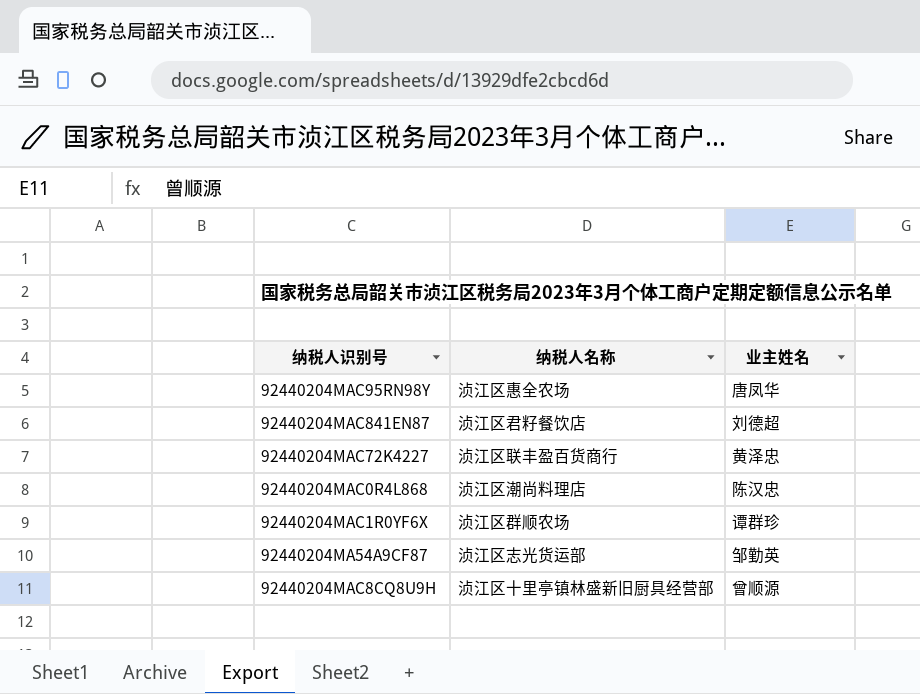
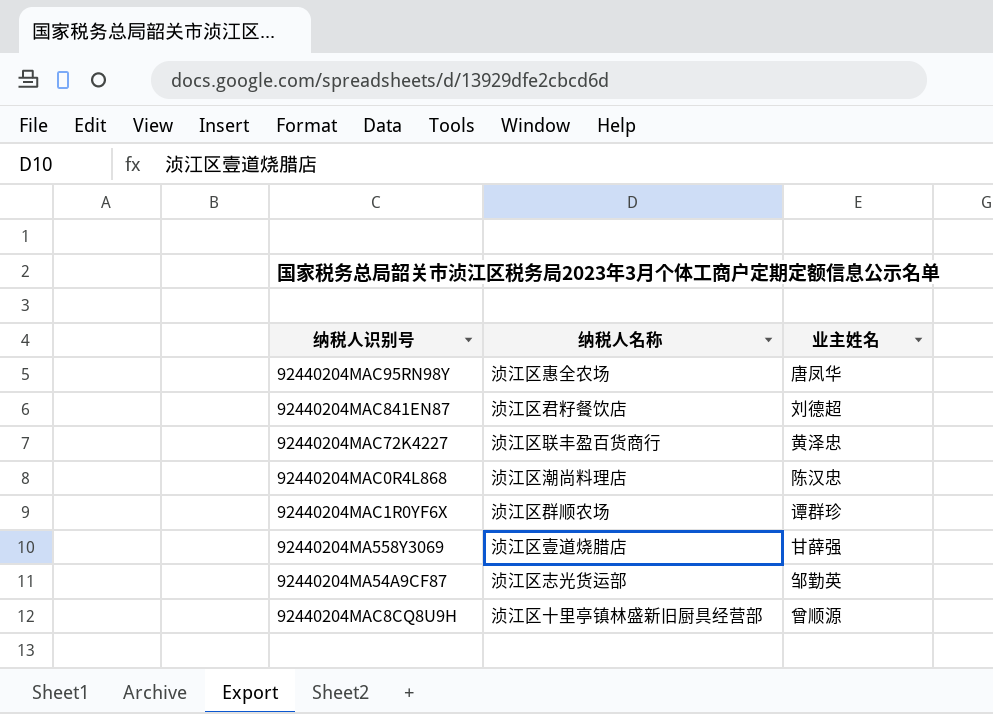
row 92440204MA558Y3069: none -> 浈江区壹道烧腊店 | 甘薛强

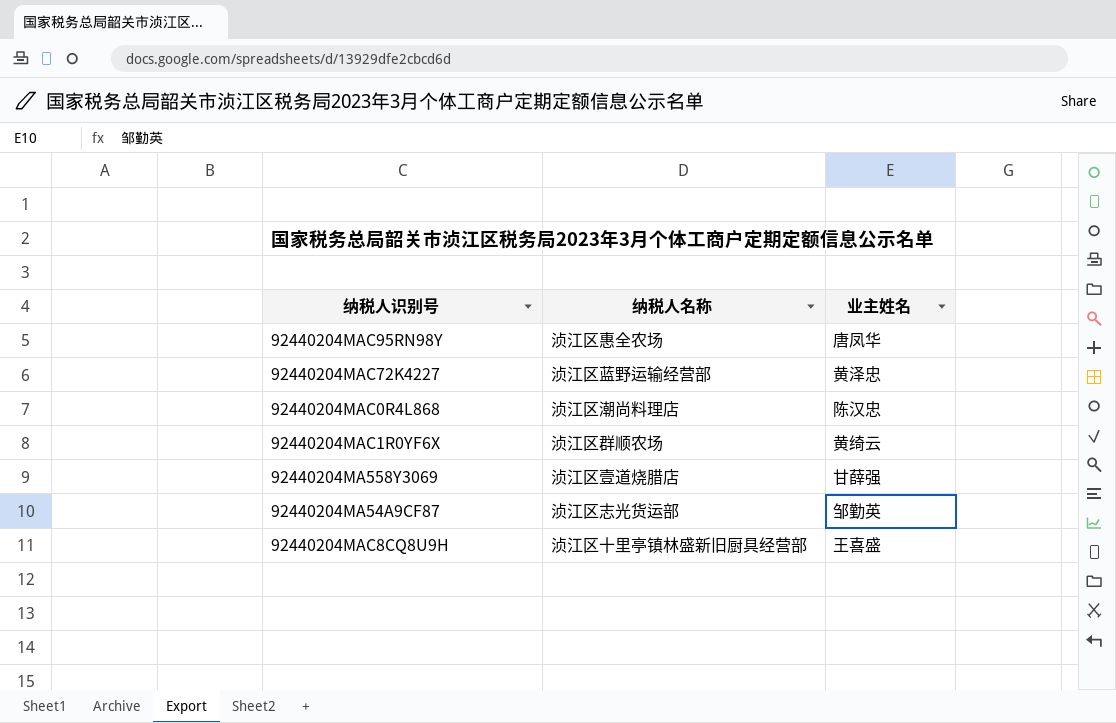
row 92440204MAC841EN87: 浈江区君籽餐饮店 | 刘德超 -> none
92440204MAC72K4227 | 纳税人名称: 浈江区联丰盈百货商行 -> 浈江区蓝野运输经营部
92440204MAC1R0YF6X | 业主姓名: 谭群珍 -> 黄绮云
92440204MAC8CQ8U9H | 业主姓名: 曾顺源 -> 王喜盛

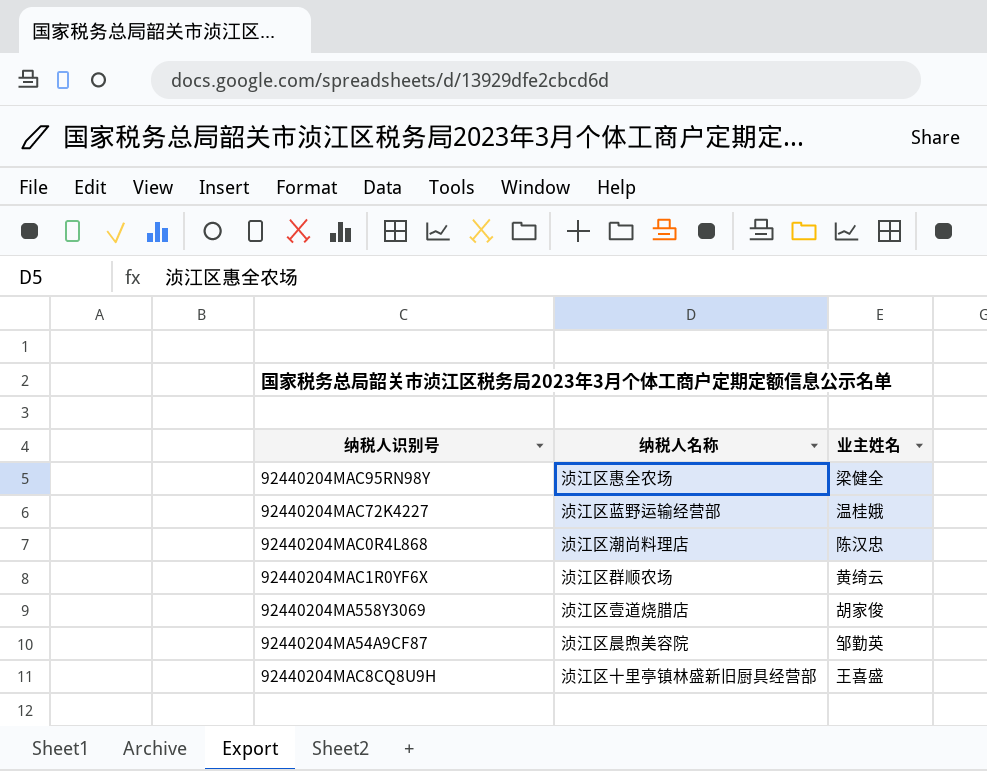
92440204MAC95RN98Y | 业主姓名: 唐凤华 -> 梁健全
92440204MAC72K4227 | 业主姓名: 黄泽忠 -> 温桂娥
92440204MA558Y3069 | 业主姓名: 甘薛强 -> 胡家俊
92440204MA54A9CF87 | 纳税人名称: 浈江区志光货运部 -> 浈江区晨煦美容院

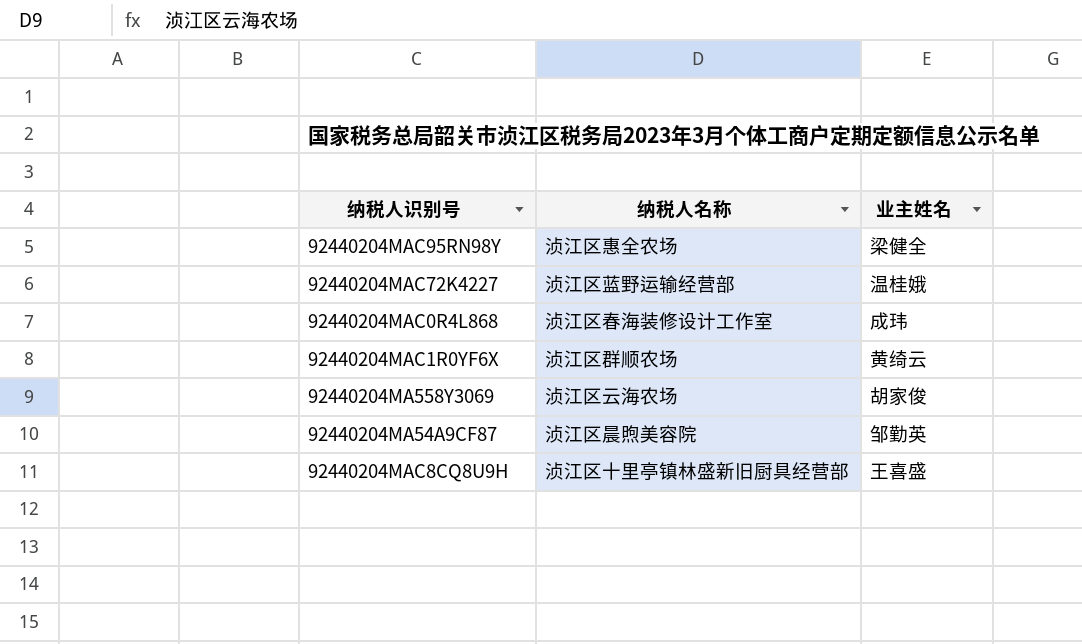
92440204MAC0R4L868 | 纳税人名称: 浈江区潮尚料理店 -> 浈江区春海装修设计工作室
92440204MAC0R4L868 | 业主姓名: 陈汉忠 -> 成玮
92440204MA558Y3069 | 纳税人名称: 浈江区壹道烧腊店 -> 浈江区云海农场

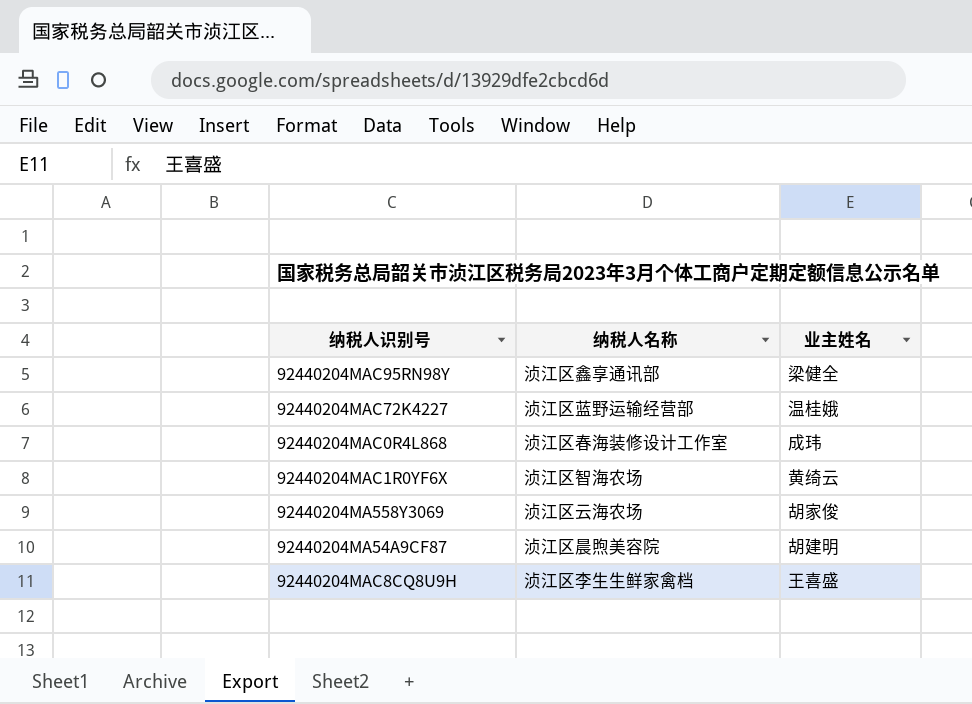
92440204MAC95RN98Y | 纳税人名称: 浈江区惠全农场 -> 浈江区鑫享通讯部
92440204MAC1R0YF6X | 纳税人名称: 浈江区群顺农场 -> 浈江区智海农场
92440204MA54A9CF87 | 业主姓名: 邹勤英 -> 胡建明
92440204MAC8CQ8U9H | 纳税人名称: 浈江区十里亭镇林盛新旧厨具经营部 -> 浈江区李生生鲜家禽档

